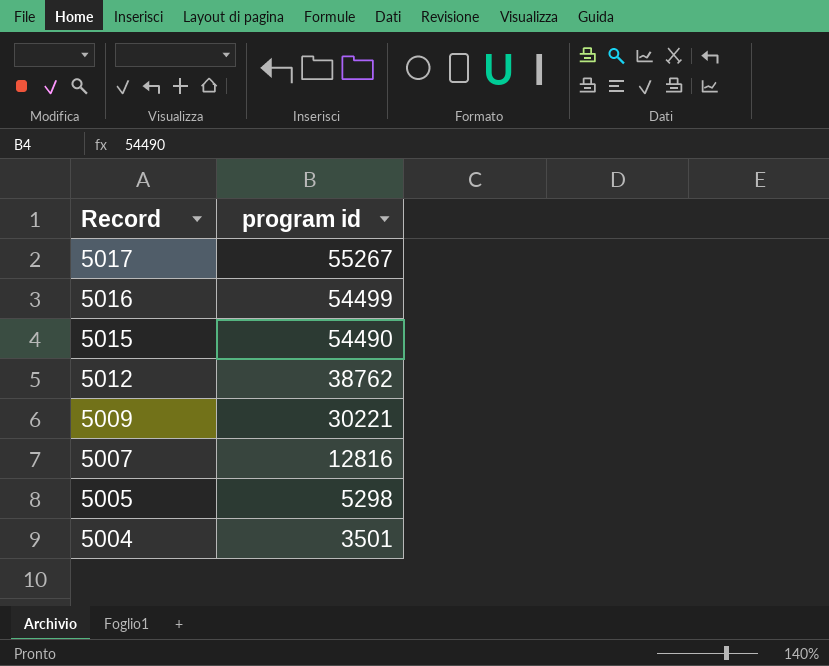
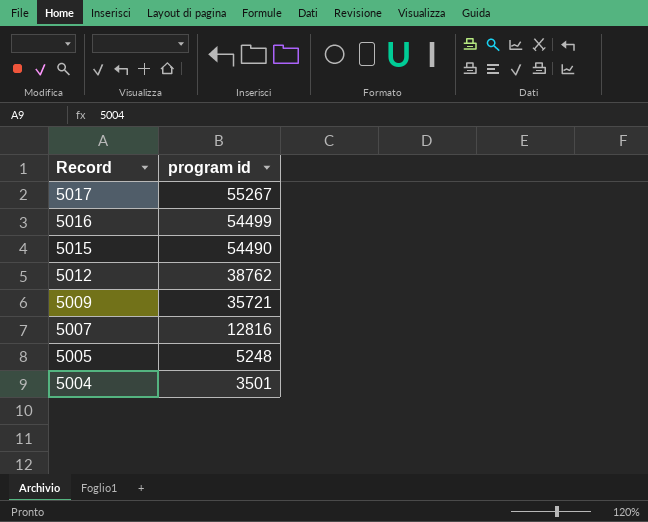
5009 | program id: 30221 -> 35721
5005 | program id: 5298 -> 5248

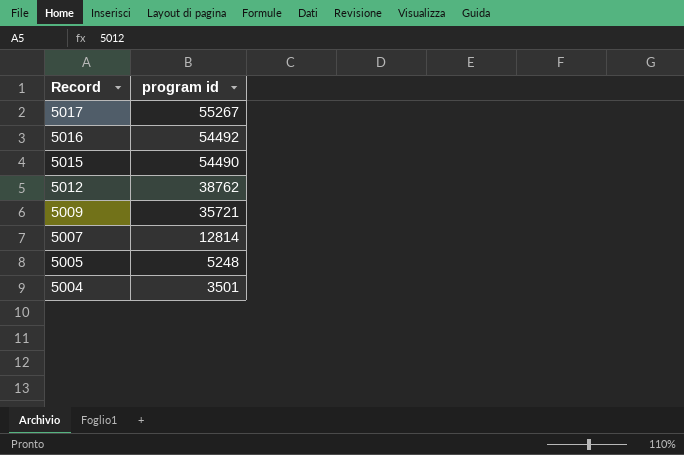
5016 | program id: 54499 -> 54492
5007 | program id: 12816 -> 12814

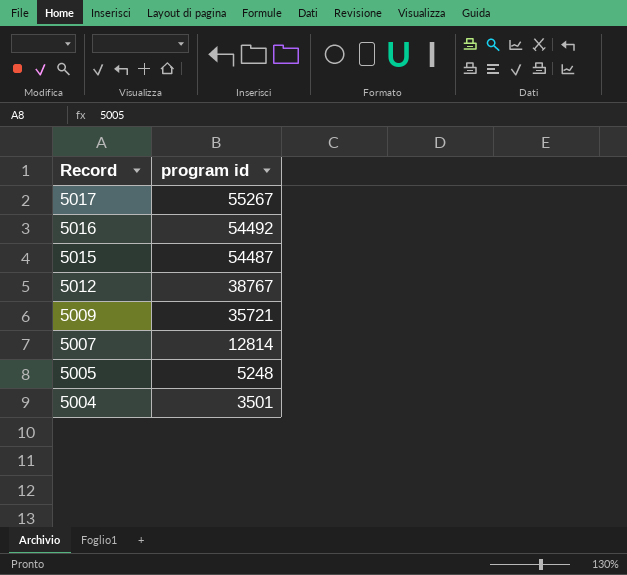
5015 | program id: 54490 -> 54487
5012 | program id: 38762 -> 38767

